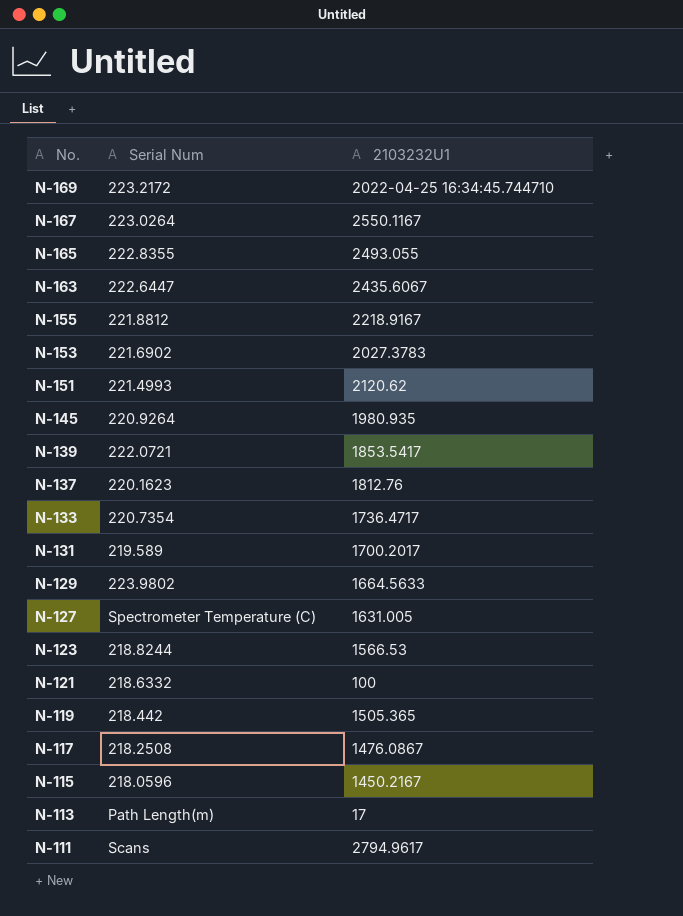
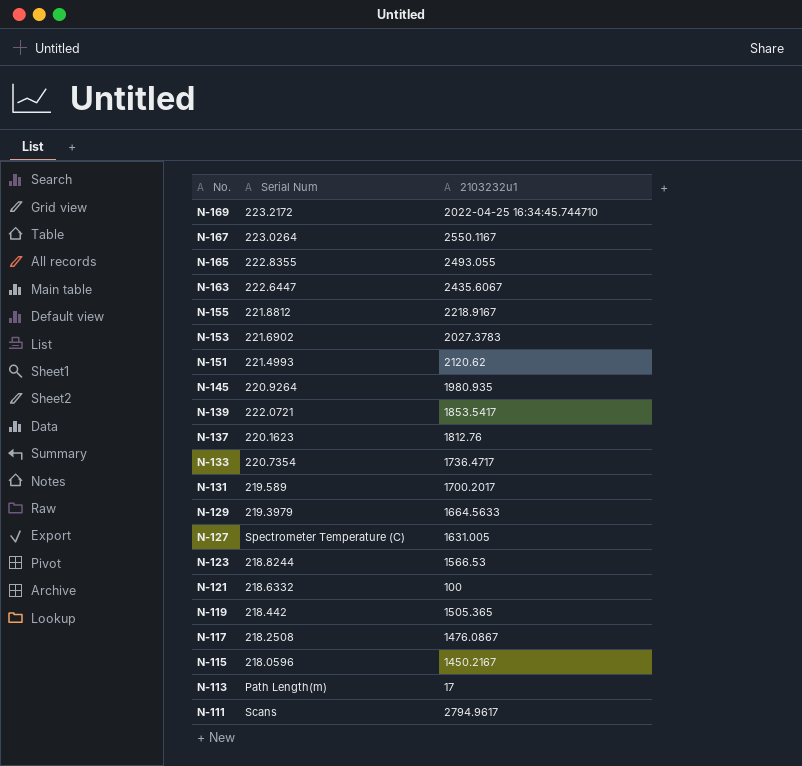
column name: 2103232U1 -> 2103232u1
N-129 | Serial Num: 223.9802 -> 219.3979

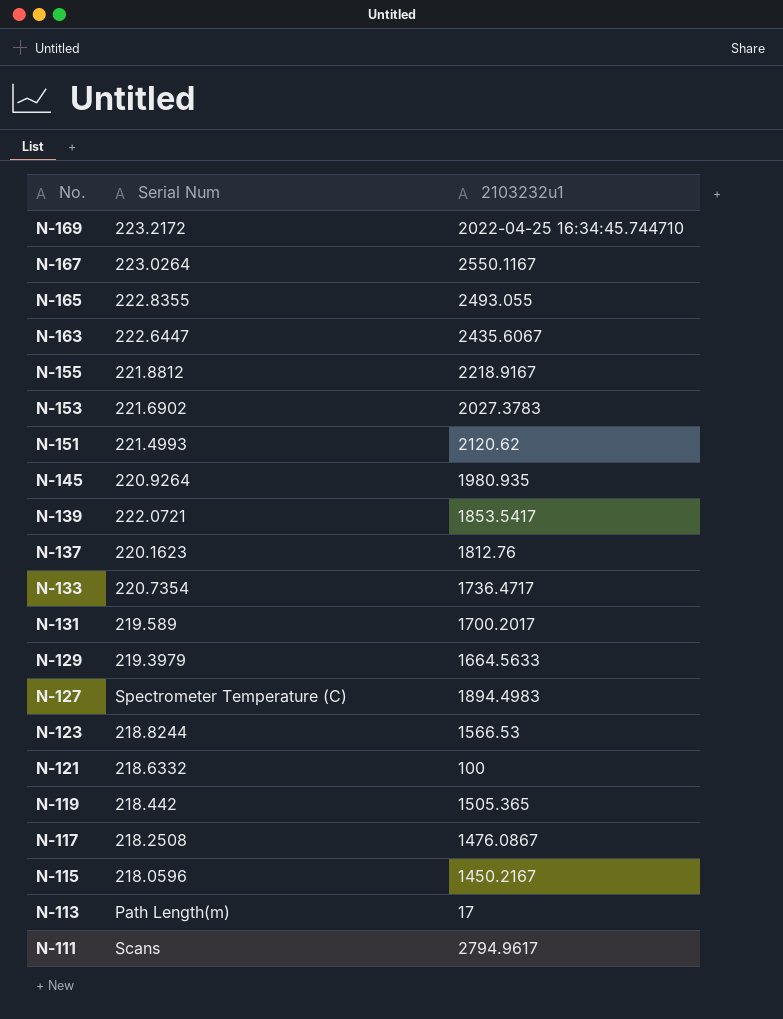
N-127 | 2103232u1: 1631.005 -> 1894.4983

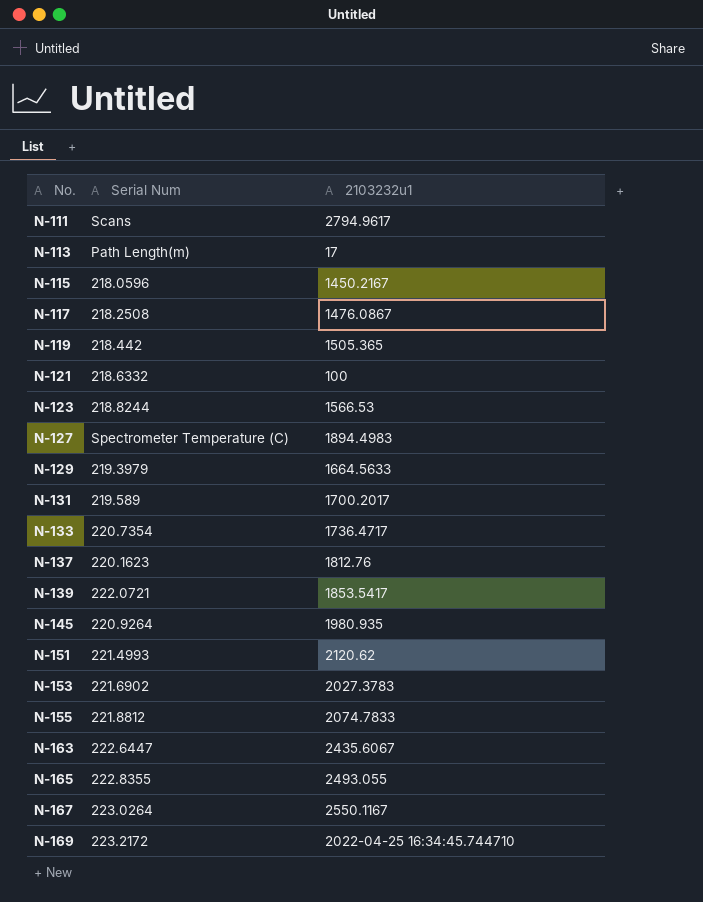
row order: No. descending -> No. ascending
N-155 | 2103232u1: 2218.9167 -> 2074.7833

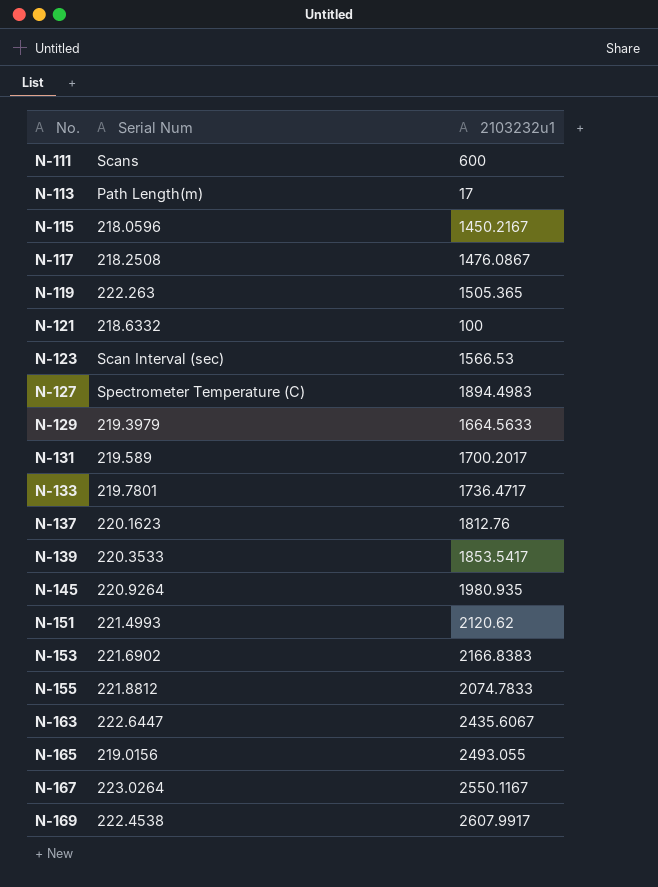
N-111 | 2103232u1: 2794.9617 -> 600
N-119 | Serial Num: 218.442 -> 222.263
N-123 | Serial Num: 218.8244 -> Scan Interval (sec)
N-133 | Serial Num: 220.7354 -> 219.7801
N-139 | Serial Num: 222.0721 -> 220.3533
N-153 | 2103232u1: 2027.3783 -> 2166.8383
N-165 | Serial Num: 222.8355 -> 219.0156
N-169 | Serial Num: 223.2172 -> 222.4538
N-169 | 2103232u1: 2022-04-25 16:34:45.744710 -> 2607.9917

